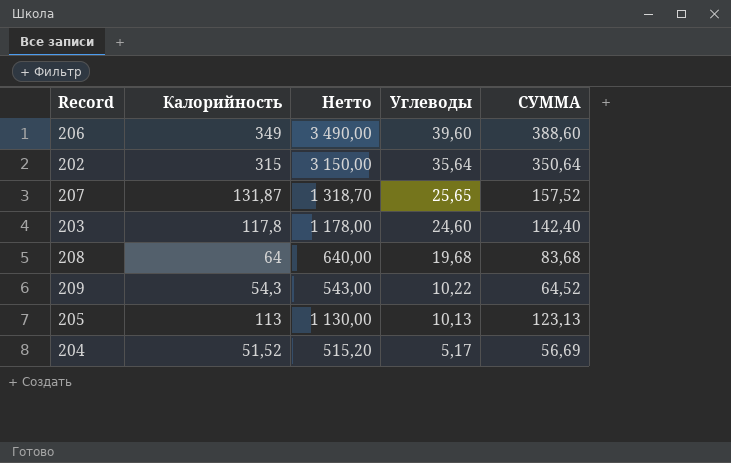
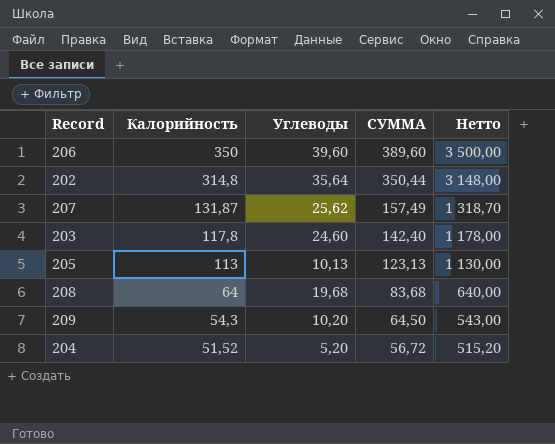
row order: Углеводы descending -> Калорийность descending
column Нетто | position: 3 -> 5
206 | Калорийность: 349 -> 350
206 | СУММА: 388,60 -> 389,60
206 | Нетто: 3 490,00 -> 3 500,00
202 | Калорийность: 315 -> 314,8
202 | СУММА: 350,64 -> 350,44
202 | Нетто: 3 150,00 -> 3 148,00
207 | Углеводы: 25,65 -> 25,62
207 | СУММА: 157,52 -> 157,49
209 | Углеводы: 10,22 -> 10,20
209 | СУММА: 64,52 -> 64,50
204 | Углеводы: 5,17 -> 5,20
204 | СУММА: 56,69 -> 56,72

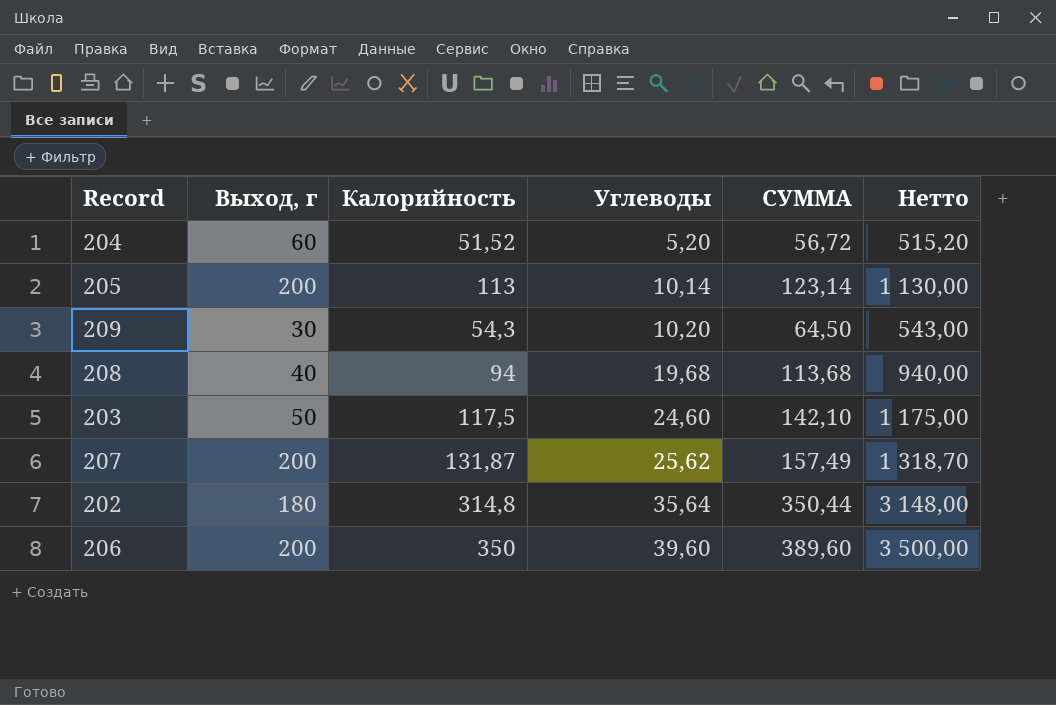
row order: Калорийность descending -> Углеводы ascending
column Выход, г | position: none -> 2
205 | Углеводы: 10,13 -> 10,14
205 | СУММА: 123,13 -> 123,14
208 | Калорийность: 64 -> 94
208 | СУММА: 83,68 -> 113,68
208 | Нетто: 640,00 -> 940,00
203 | Калорийность: 117,8 -> 117,5
203 | СУММА: 142,40 -> 142,10
203 | Нетто: 1 178,00 -> 1 175,00

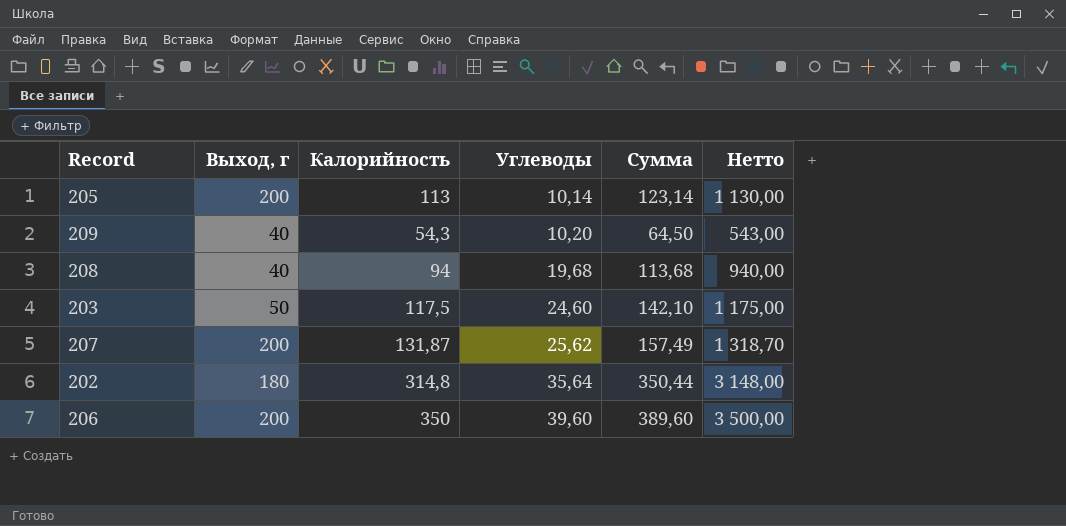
column name: СУММА -> Сумма
row 204: 60 | 51,52 | 5,20 | 56,72 | 515,20 -> none
209 | Выход, г: 30 -> 40

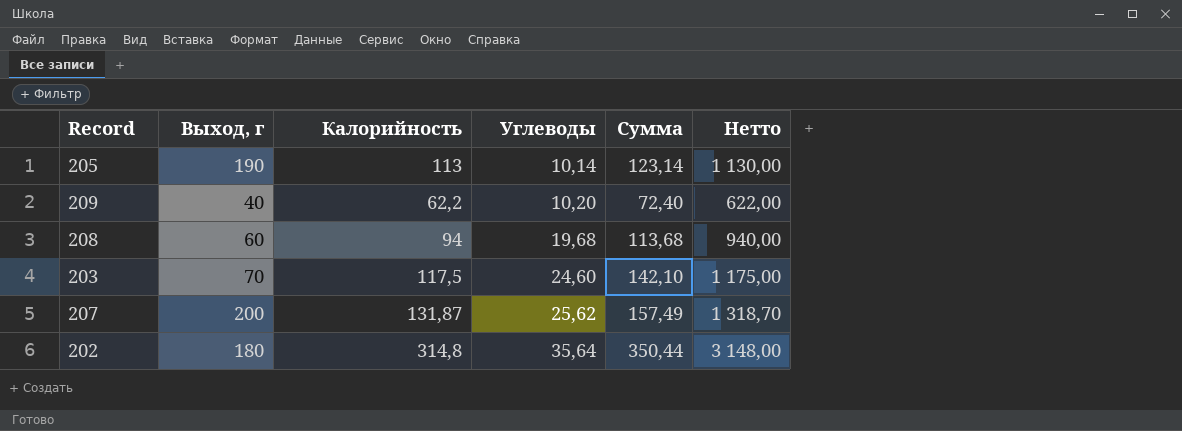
row 206: 200 | 350 | 39,60 | 389,60 | 3 500,00 -> none
205 | Выход, г: 200 -> 190
209 | Калорийность: 54,3 -> 62,2
209 | Сумма: 64,50 -> 72,40
209 | Нетто: 543,00 -> 622,00
208 | Выход, г: 40 -> 60
203 | Выход, г: 50 -> 70

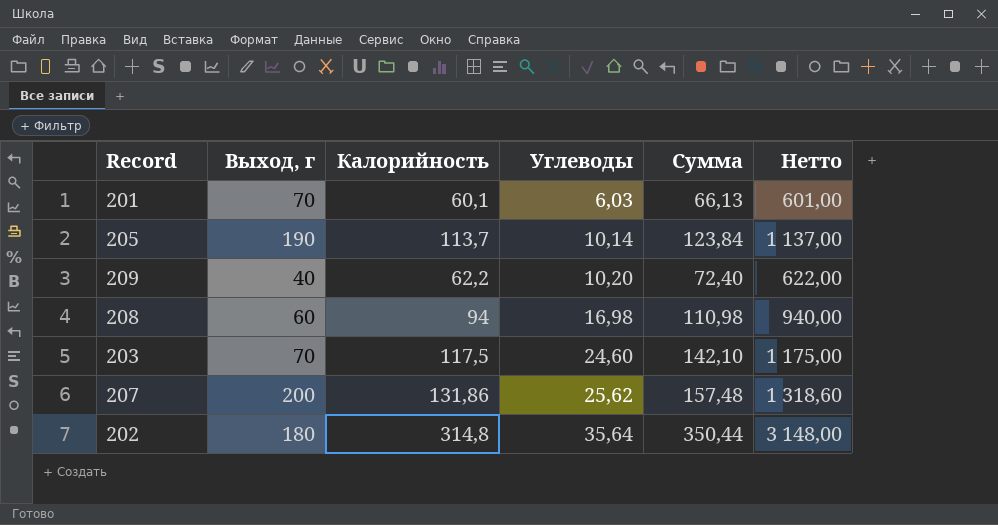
row 201: none -> 70 | 60,1 | 6,03 | 66,13 | 601,00
205 | Калорийность: 113 -> 113,7
205 | Сумма: 123,14 -> 123,84
205 | Нетто: 1 130,00 -> 1 137,00
208 | Углеводы: 19,68 -> 16,98
208 | Сумма: 113,68 -> 110,98
207 | Калорийность: 131,87 -> 131,86
207 | Сумма: 157,49 -> 157,48
207 | Нетто: 1 318,70 -> 1 318,60

